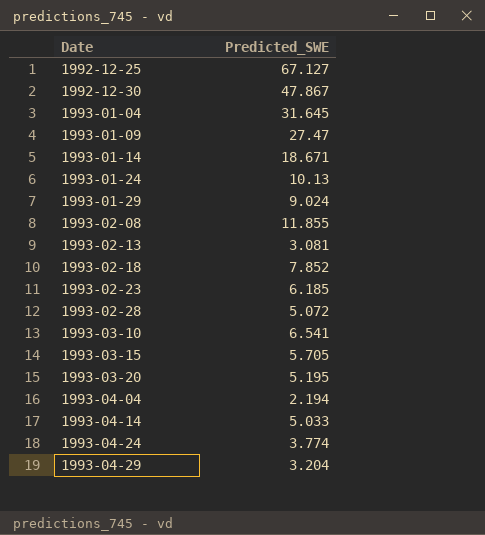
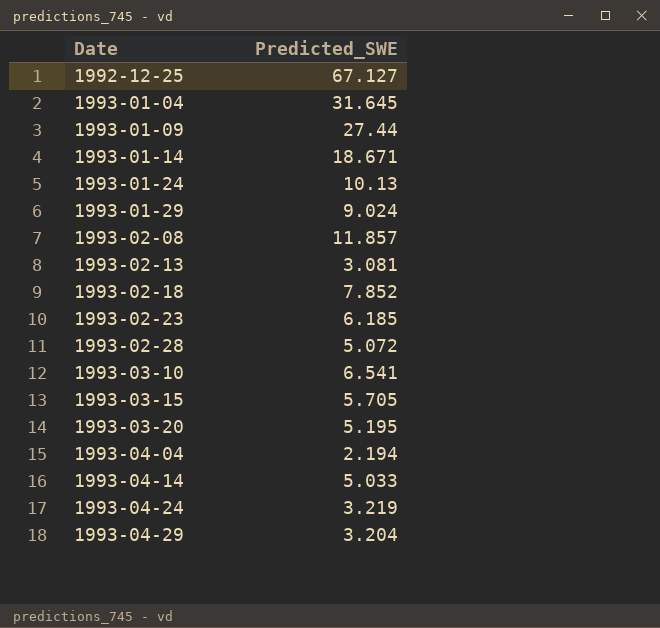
row 1992-12-30: 47.867 -> none
1993-01-09 | Predicted_SWE: 27.47 -> 27.44
1993-02-08 | Predicted_SWE: 11.855 -> 11.857
1993-04-24 | Predicted_SWE: 3.774 -> 3.219

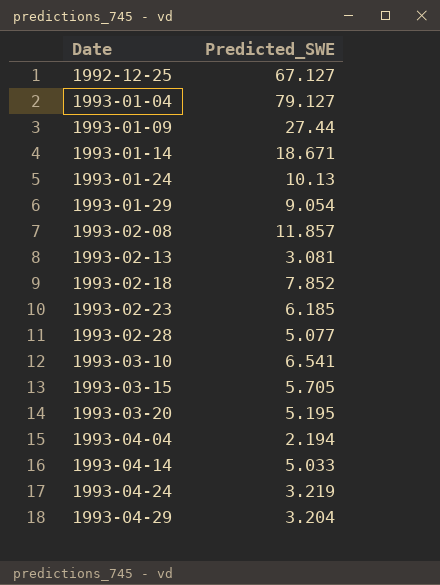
1993-01-04 | Predicted_SWE: 31.645 -> 79.127
1993-01-29 | Predicted_SWE: 9.024 -> 9.054
1993-02-28 | Predicted_SWE: 5.072 -> 5.077

